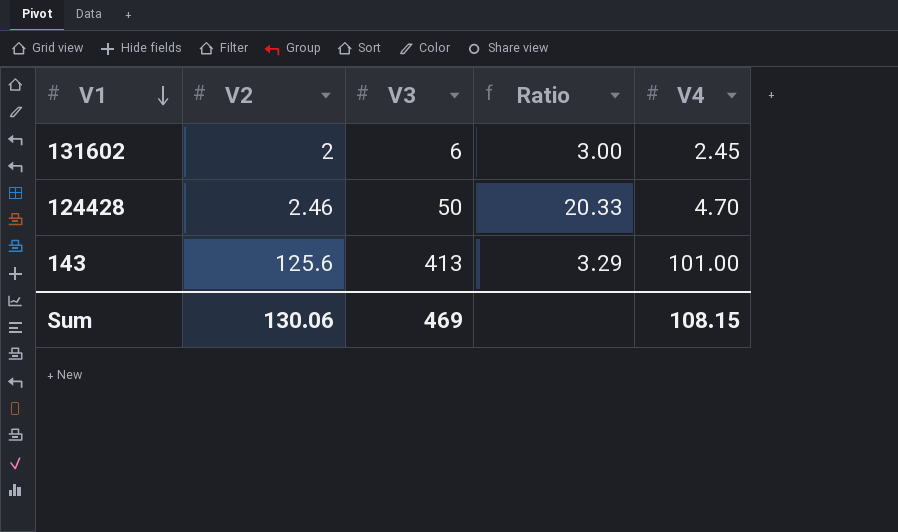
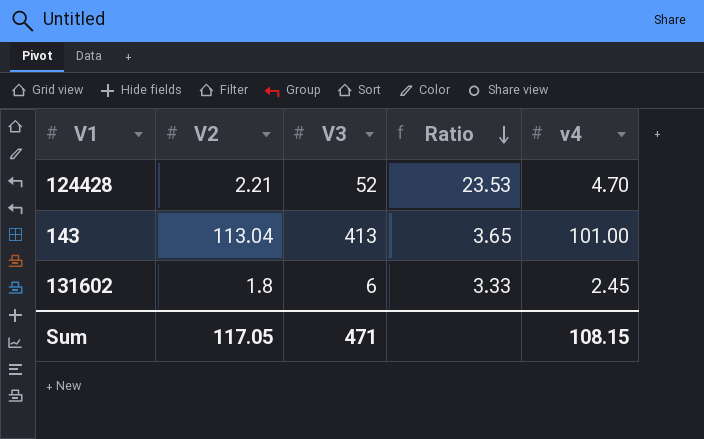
row order: V1 descending -> Ratio descending
column name: V4 -> v4
124428 | V2: 2.46 -> 2.21
124428 | V3: 50 -> 52
124428 | Ratio: 20.33 -> 23.53
143 | V2: 125.6 -> 113.04
143 | Ratio: 3.29 -> 3.65
131602 | V2: 2 -> 1.8
131602 | Ratio: 3.00 -> 3.33
Sum | V2: 130.06 -> 117.05
Sum | V3: 469 -> 471

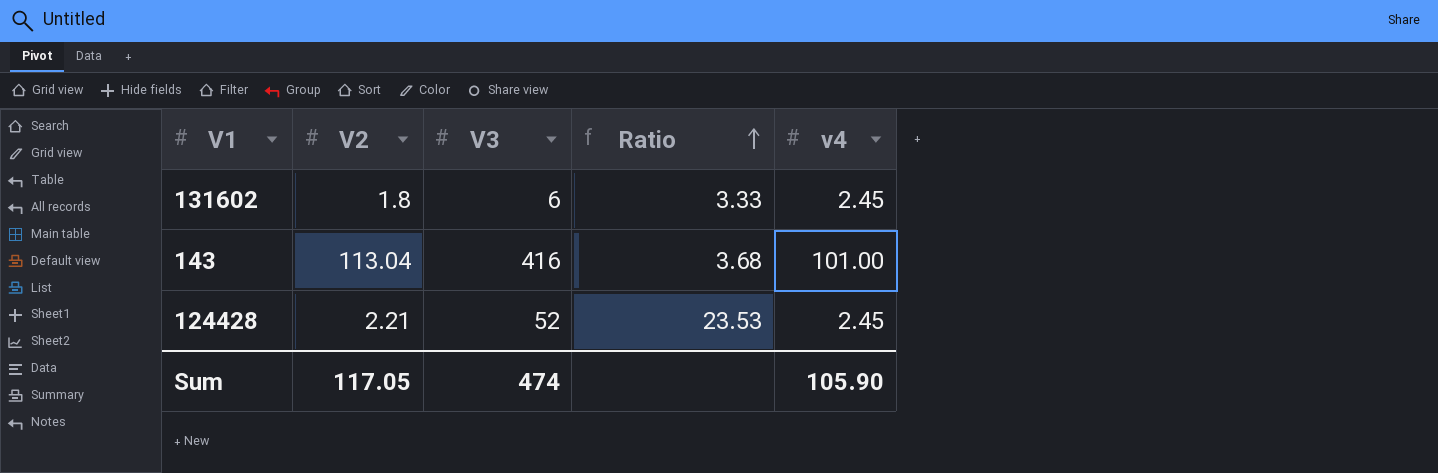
row order: Ratio descending -> Ratio ascending
143 | V3: 413 -> 416
143 | Ratio: 3.65 -> 3.68
124428 | v4: 4.70 -> 2.45
Sum | V3: 471 -> 474
Sum | v4: 108.15 -> 105.90

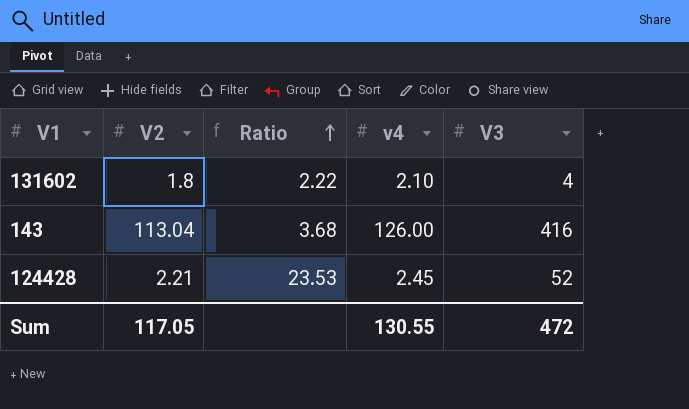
column V3 | position: 3 -> 5
131602 | Ratio: 3.33 -> 2.22
131602 | v4: 2.45 -> 2.10
131602 | V3: 6 -> 4
143 | v4: 101.00 -> 126.00
Sum | v4: 105.90 -> 130.55
Sum | V3: 474 -> 472

